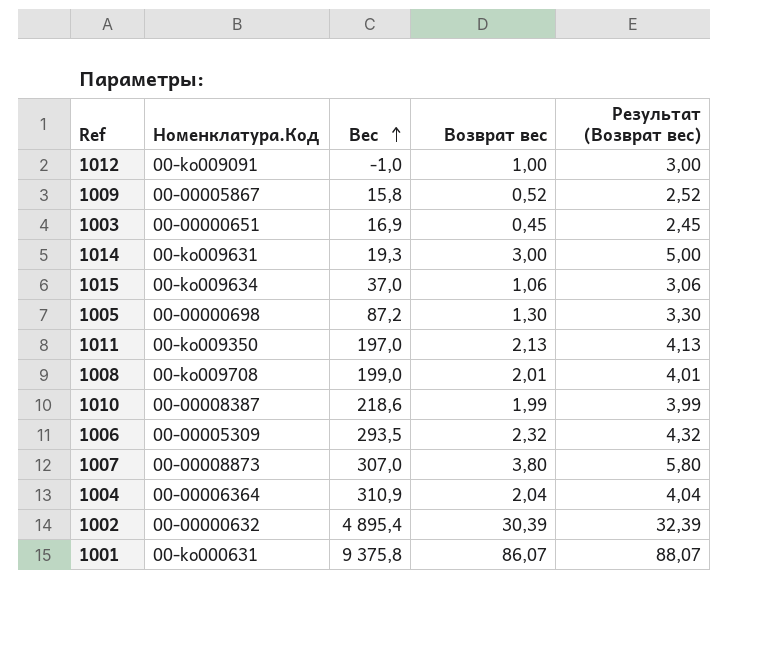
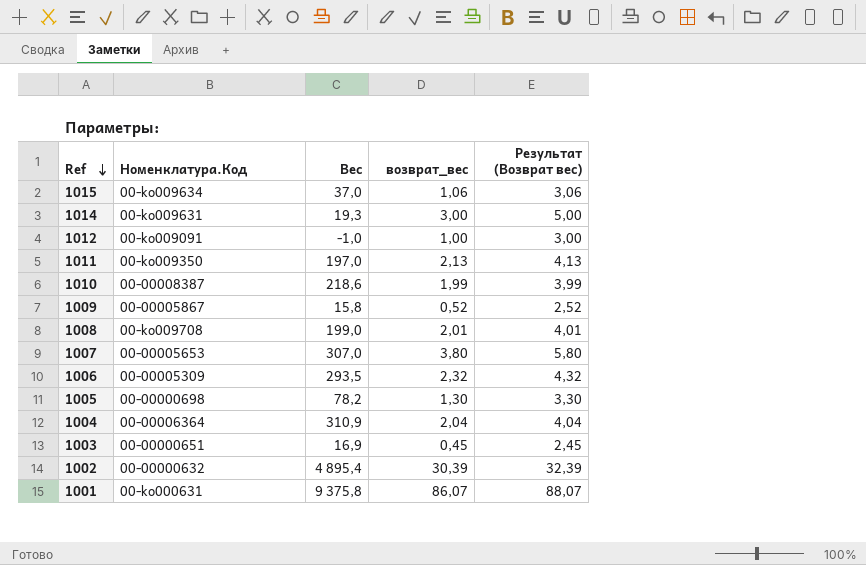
row order: Вес ascending -> Ref descending
column name: Возврат вес -> возврат_вес
1007 | Номенклатура.Код: 00-00008873 -> 00-00005653
1005 | Вес: 87,2 -> 78,2

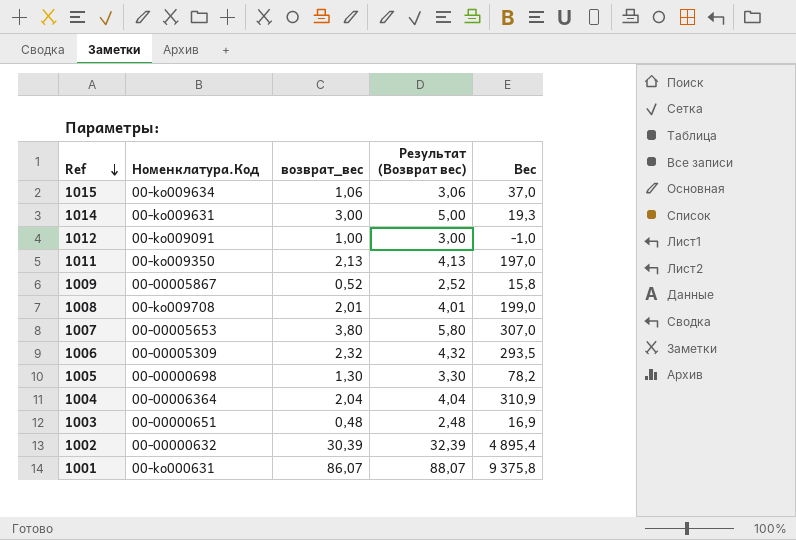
column Вес | position: 3 -> 5
row 1010: 00-00008387 | 218,6 | 1,99 | 3,99 -> none
1003 | возврат_вес: 0,45 -> 0,48
1003 | Результат (Возврат вес): 2,45 -> 2,48

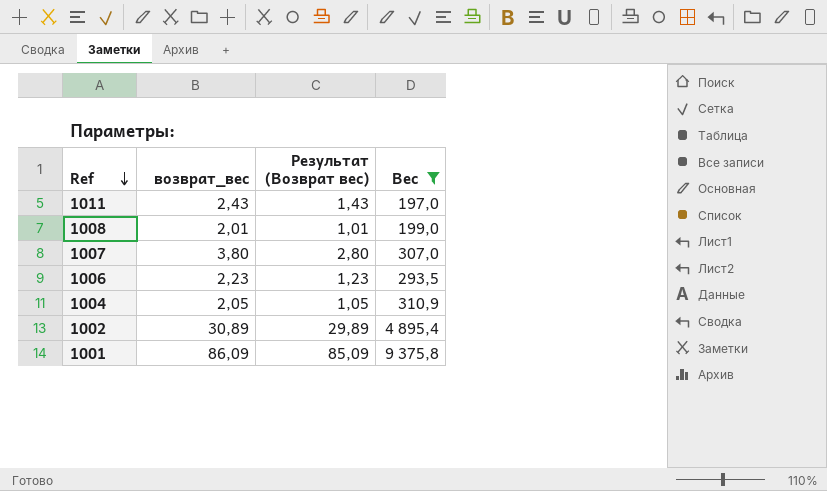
filter: none -> Вес >= 197,0
column Номенклатура.Код | position: 2 -> none
column Результат (Возврат вес) | formula: [возврат_вес] + 2 -> [возврат_вес] - 1
1011 | возврат_вес: 2,13 -> 2,43
1006 | возврат_вес: 2,32 -> 2,23
1004 | возврат_вес: 2,04 -> 2,05
1002 | возврат_вес: 30,39 -> 30,89
1001 | возврат_вес: 86,07 -> 86,09

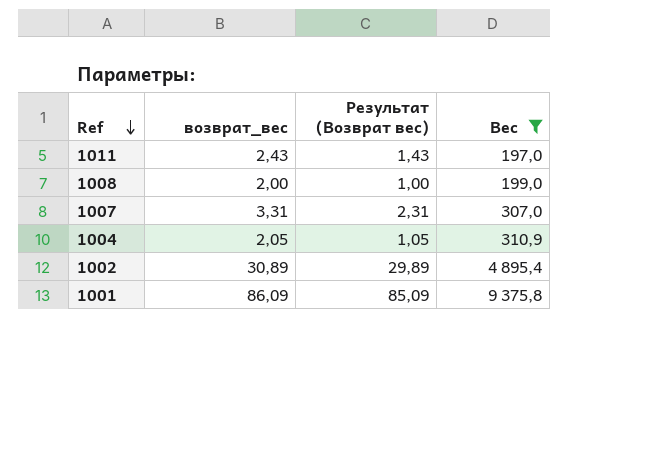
row 1006: 2,23 | 1,23 | 293,5 -> none
1008 | возврат_вес: 2,01 -> 2,00
1008 | Результат (Возврат вес): 1,01 -> 1,00
1007 | возврат_вес: 3,80 -> 3,31
1007 | Результат (Возврат вес): 2,80 -> 2,31

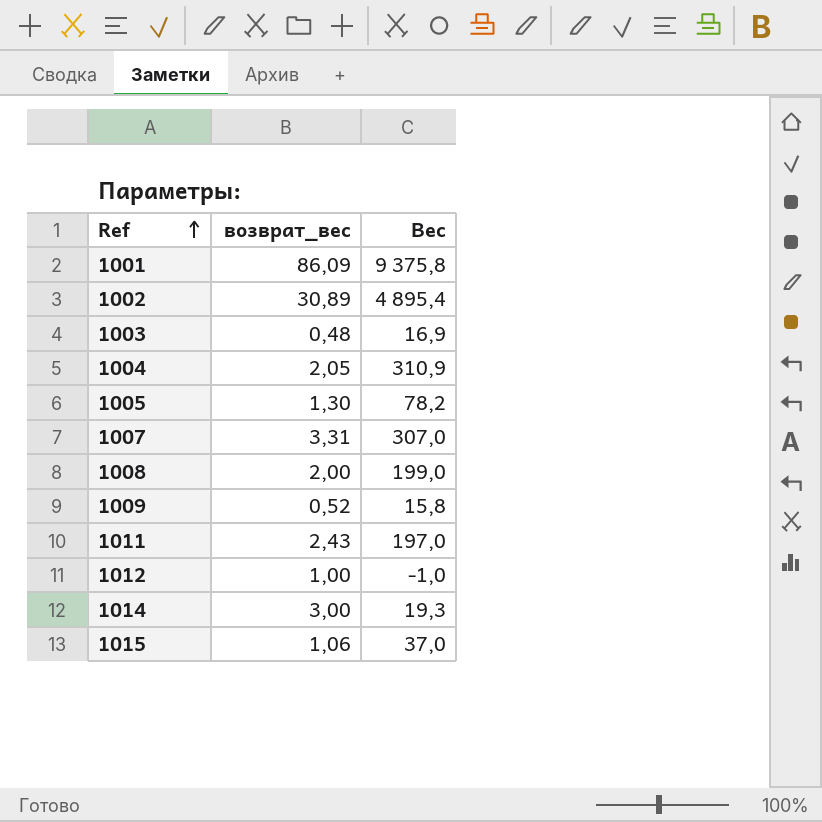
filter: Вес >= 197,0 -> none
row order: Ref descending -> Ref ascending
column Результат (Возврат вес) | formula: [возврат_вес] - 1 -> none

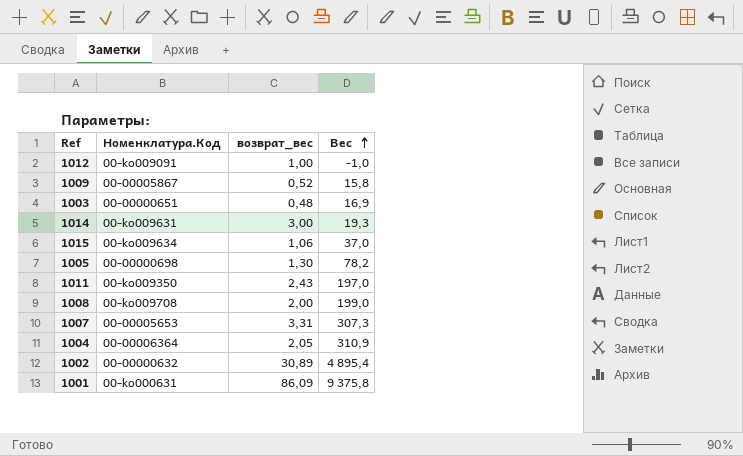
row order: Ref ascending -> Вес ascending
column Номенклатура.Код | position: none -> 2
1007 | Вес: 307,0 -> 307,3

